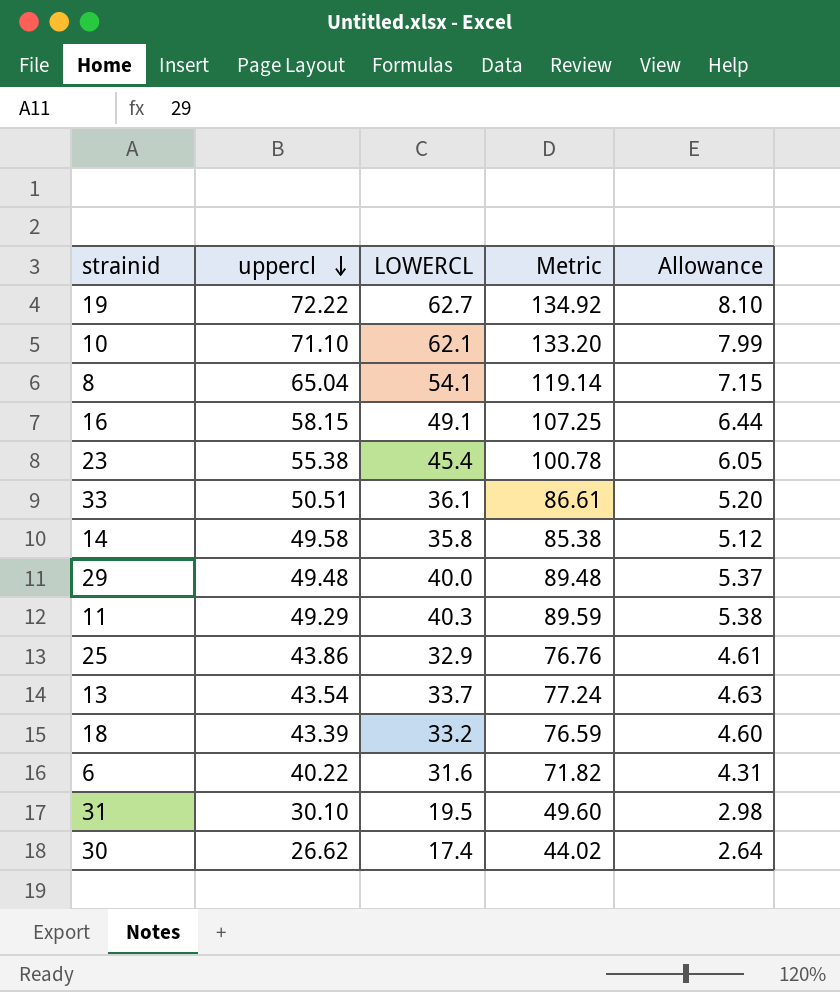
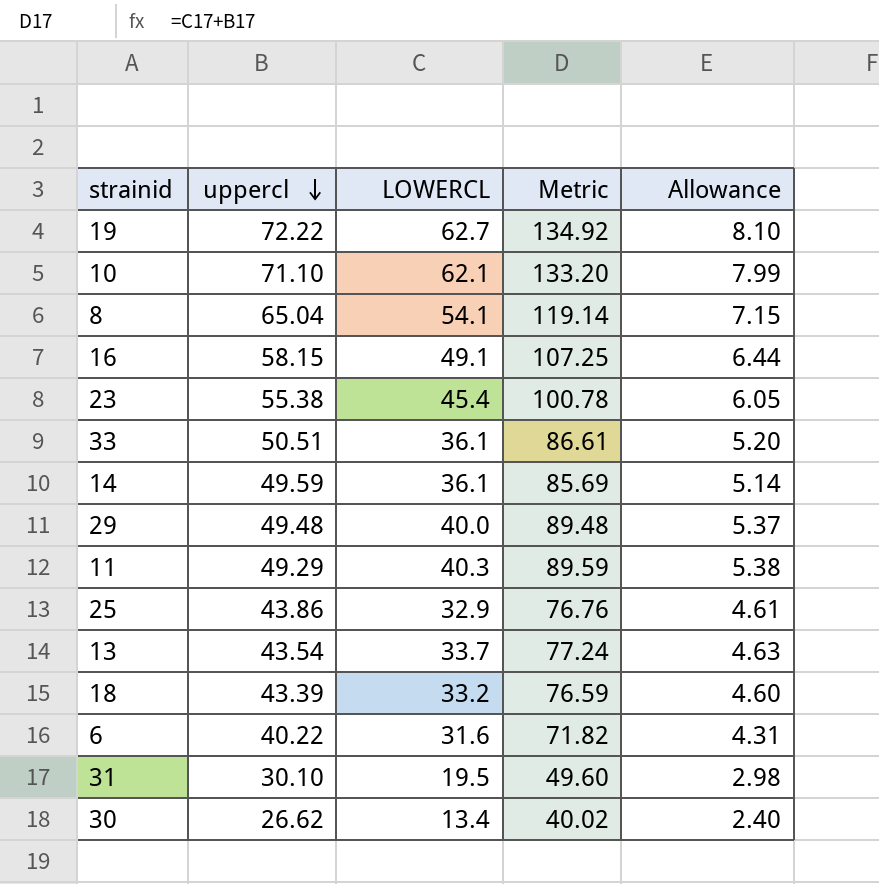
14 | uppercl: 49.58 -> 49.59
14 | LOWERCL: 35.8 -> 36.1
14 | Metric: 85.38 -> 85.69
14 | Allowance: 5.12 -> 5.14
30 | LOWERCL: 17.4 -> 13.4
30 | Metric: 44.02 -> 40.02
30 | Allowance: 2.64 -> 2.40

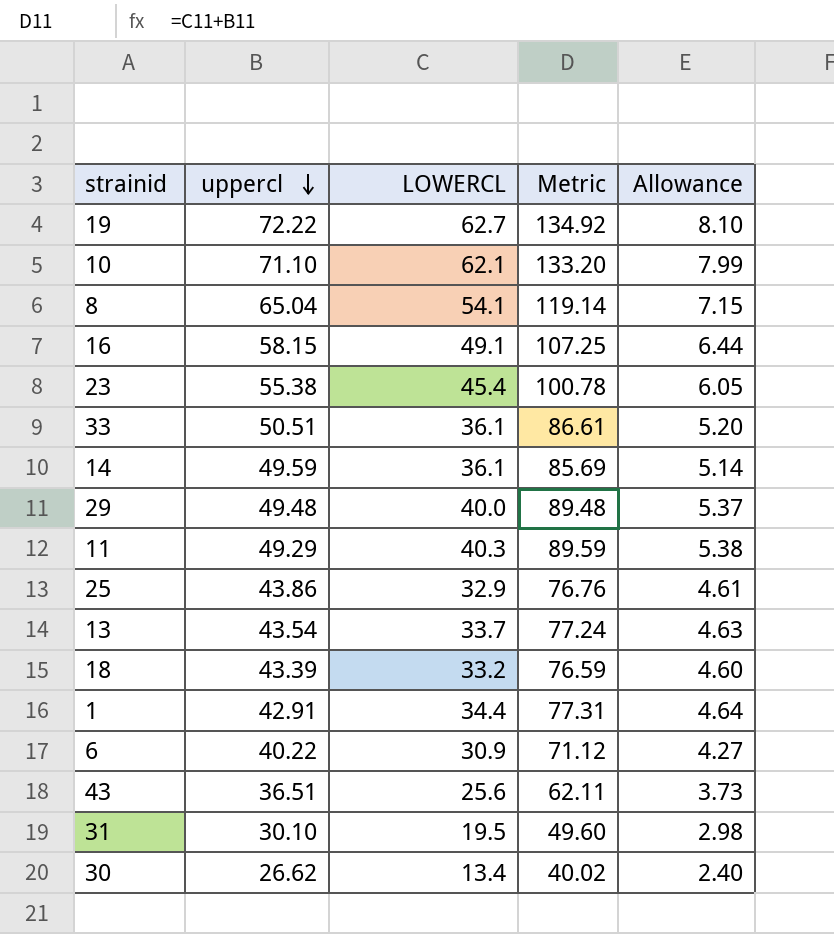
row 1: none -> 42.91 | 34.4 | 77.31 | 4.64
6 | LOWERCL: 31.6 -> 30.9
6 | Metric: 71.82 -> 71.12
6 | Allowance: 4.31 -> 4.27
row 43: none -> 36.51 | 25.6 | 62.11 | 3.73

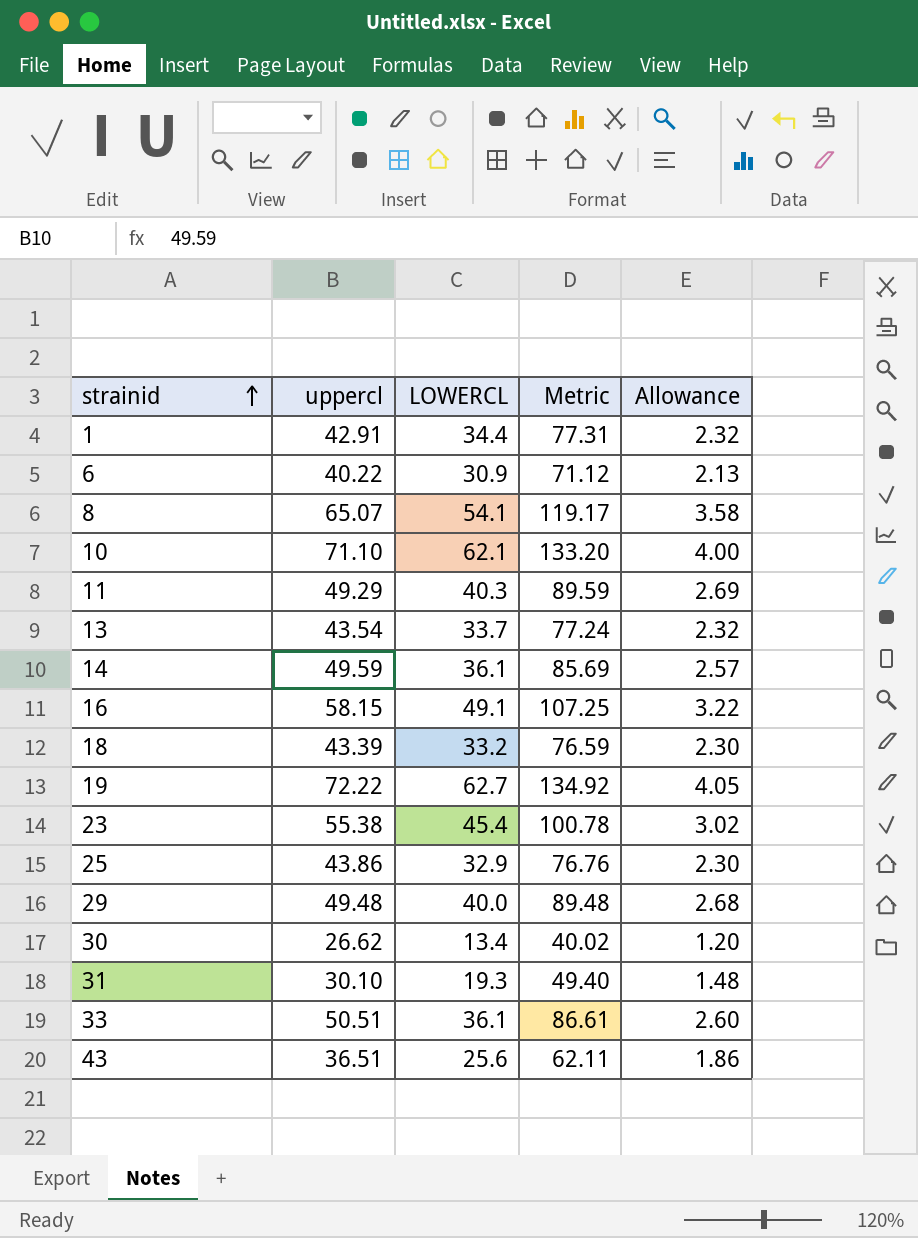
row order: uppercl descending -> strainid ascending
column Allowance | formula: [Metric] * 0.06 -> [Metric] * 0.03
8 | uppercl: 65.04 -> 65.07
8 | Metric: 119.14 -> 119.17
31 | LOWERCL: 19.5 -> 19.3
31 | Metric: 49.60 -> 49.40

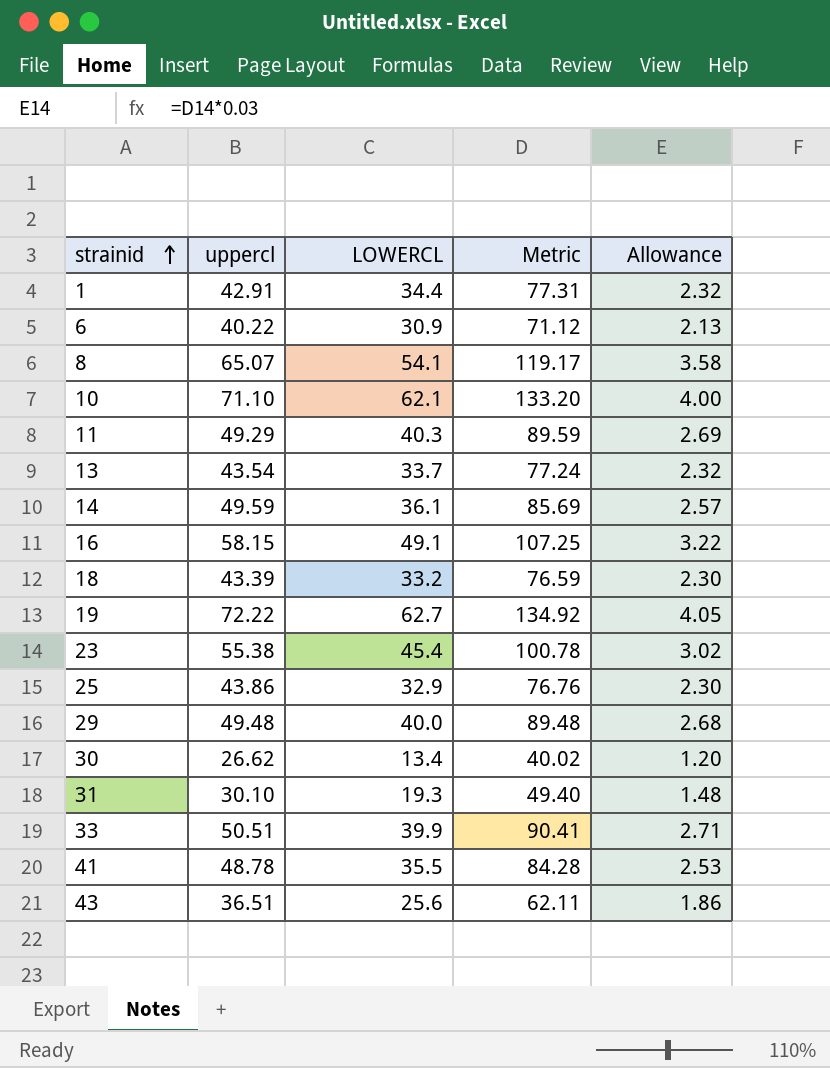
33 | LOWERCL: 36.1 -> 39.9
33 | Metric: 86.61 -> 90.41
33 | Allowance: 2.60 -> 2.71
row 41: none -> 48.78 | 35.5 | 84.28 | 2.53

